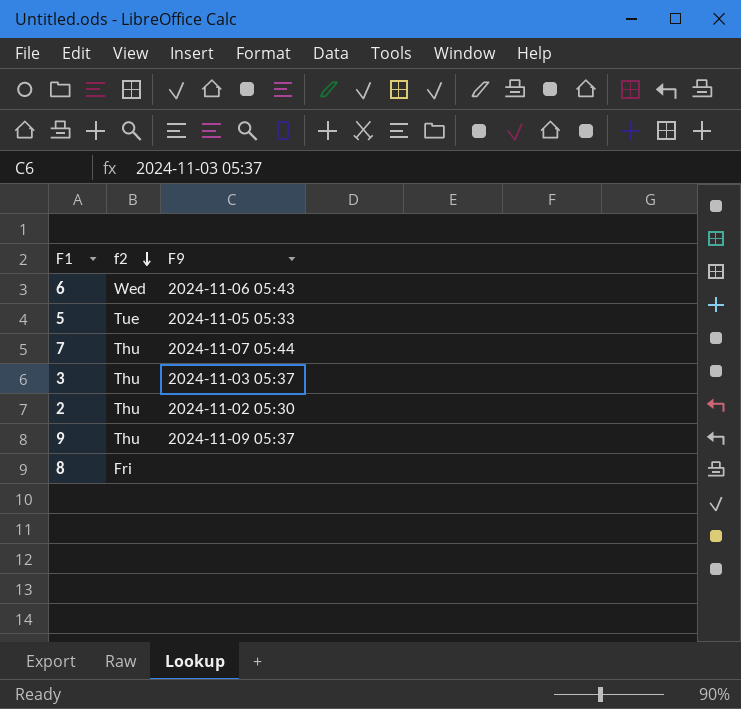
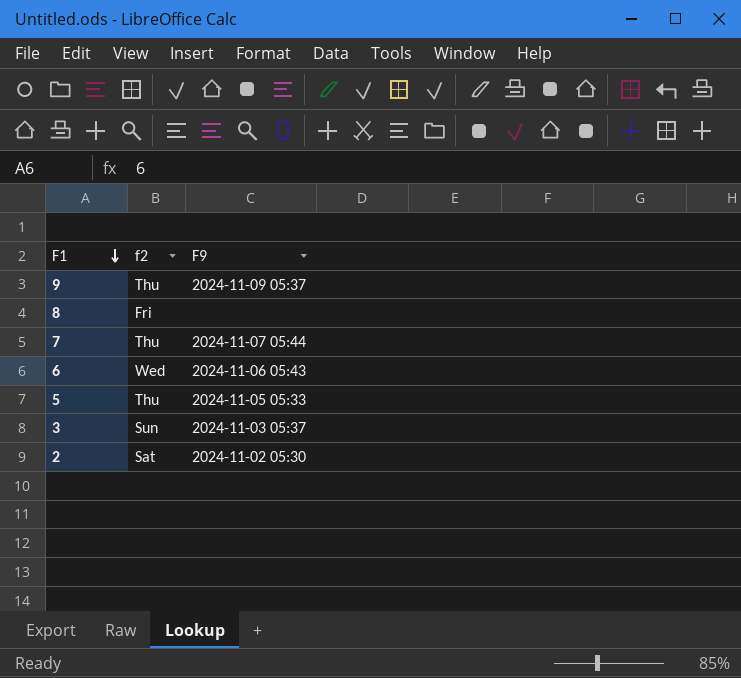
row order: f2 descending -> F1 descending
5 | f2: Tue -> Thu
3 | f2: Thu -> Sun
2 | f2: Thu -> Sat

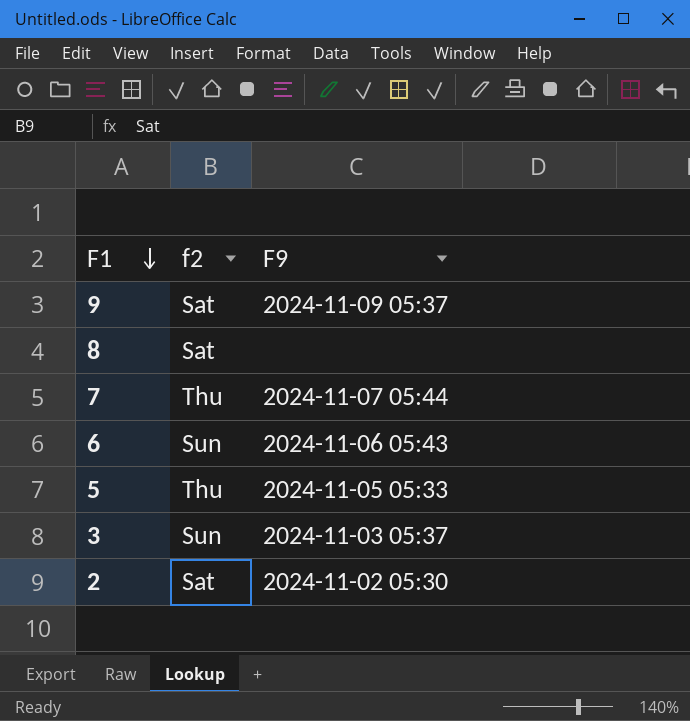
9 | f2: Thu -> Sat
8 | f2: Fri -> Sat
6 | f2: Wed -> Sun

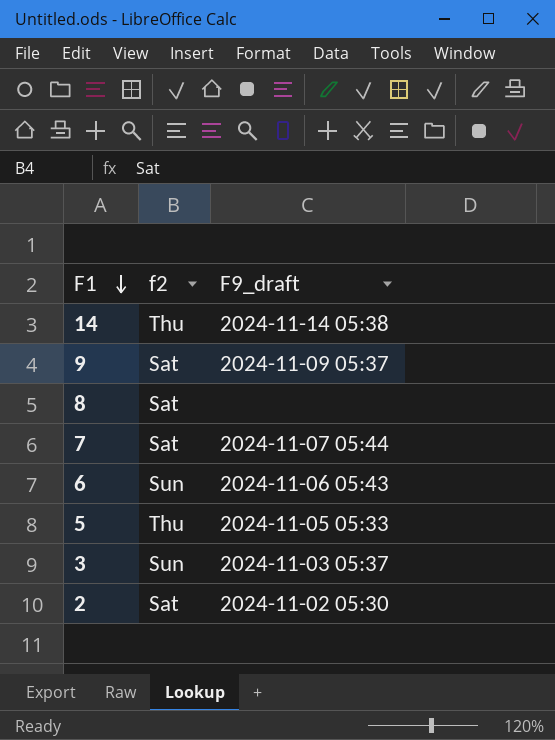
column name: F9 -> F9_draft
row 14: none -> Thu | 2024-11-14 05:38
7 | f2: Thu -> Sat

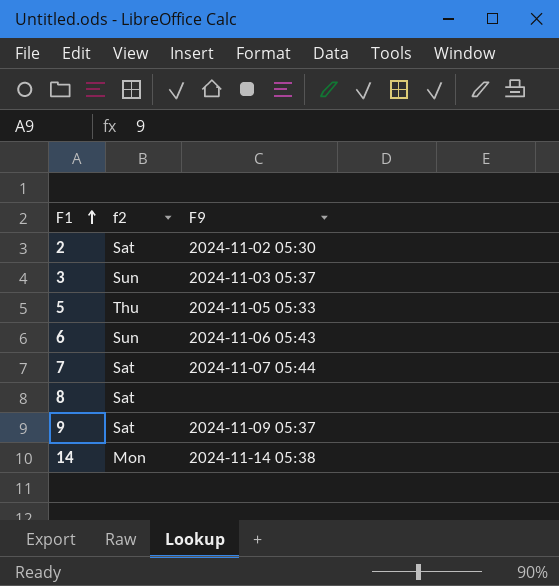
row order: F1 descending -> F1 ascending
column name: F9_draft -> F9
14 | f2: Thu -> Mon

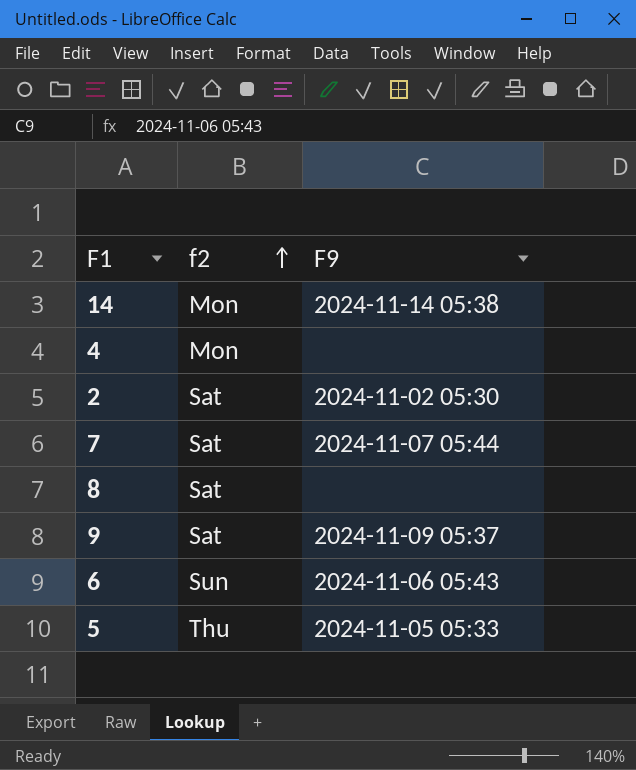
row order: F1 ascending -> f2 ascending
row 3: Sun | 2024-11-03 05:37 -> none
row 4: none -> Mon | none

